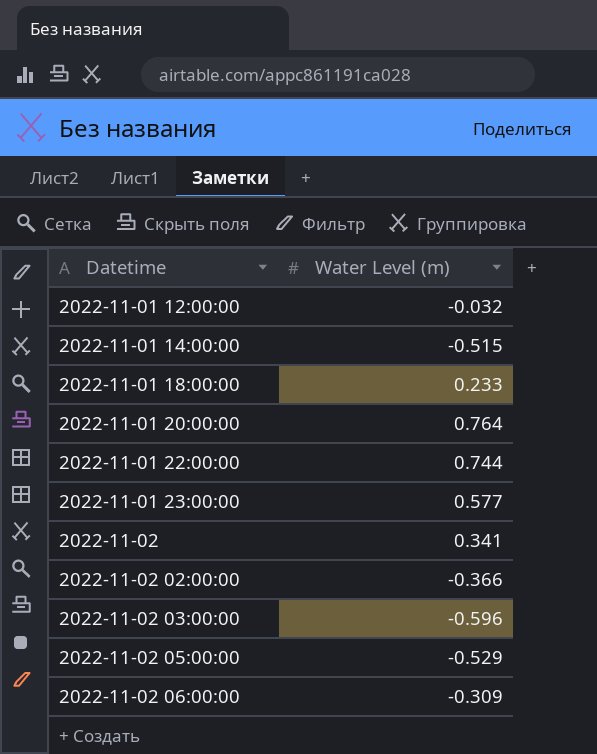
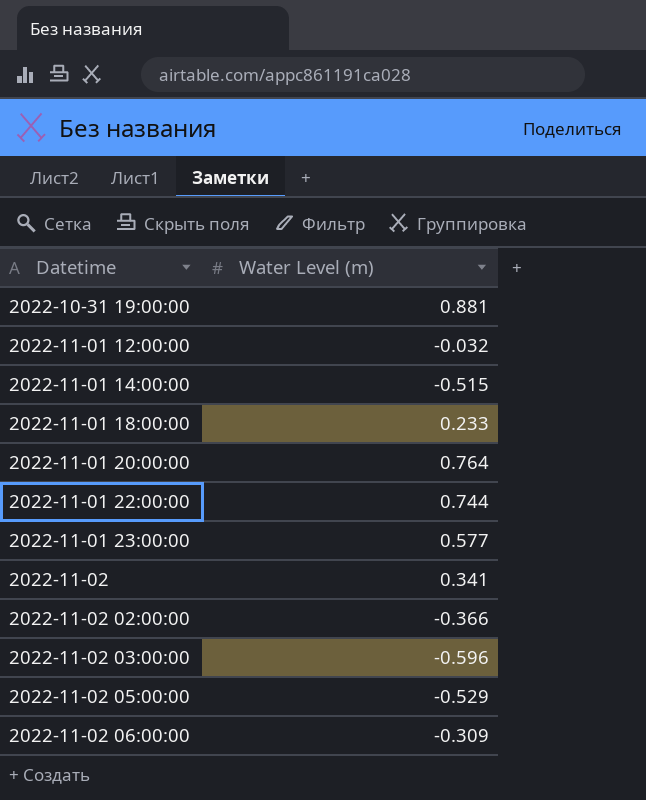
row 2022-10-31 19:00:00: none -> 0.881

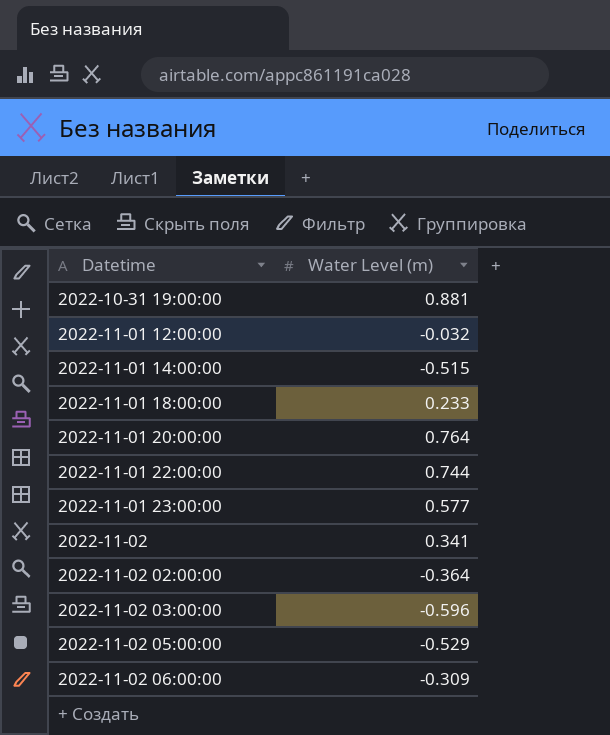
2022-11-02 02:00:00 | Water Level (m): -0.366 -> -0.364

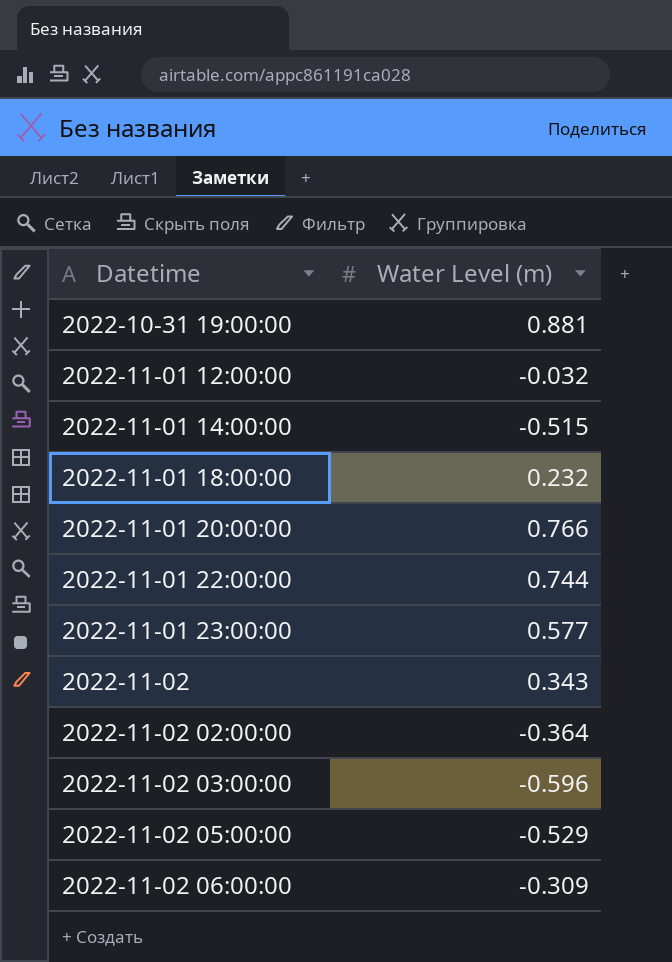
2022-11-01 18:00:00 | Water Level (m): 0.233 -> 0.232
2022-11-01 20:00:00 | Water Level (m): 0.764 -> 0.766
2022-11-02 | Water Level (m): 0.341 -> 0.343

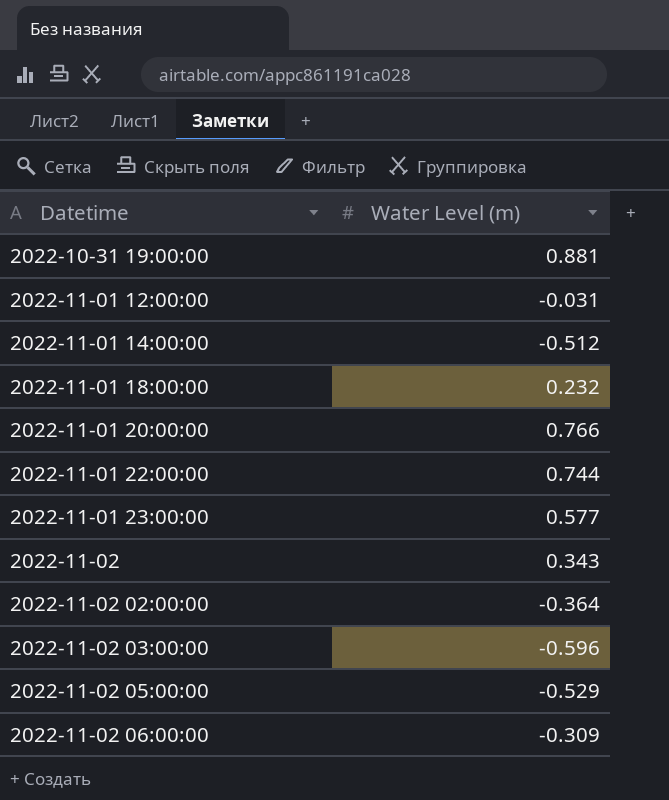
2022-11-01 12:00:00 | Water Level (m): -0.032 -> -0.031
2022-11-01 14:00:00 | Water Level (m): -0.515 -> -0.512

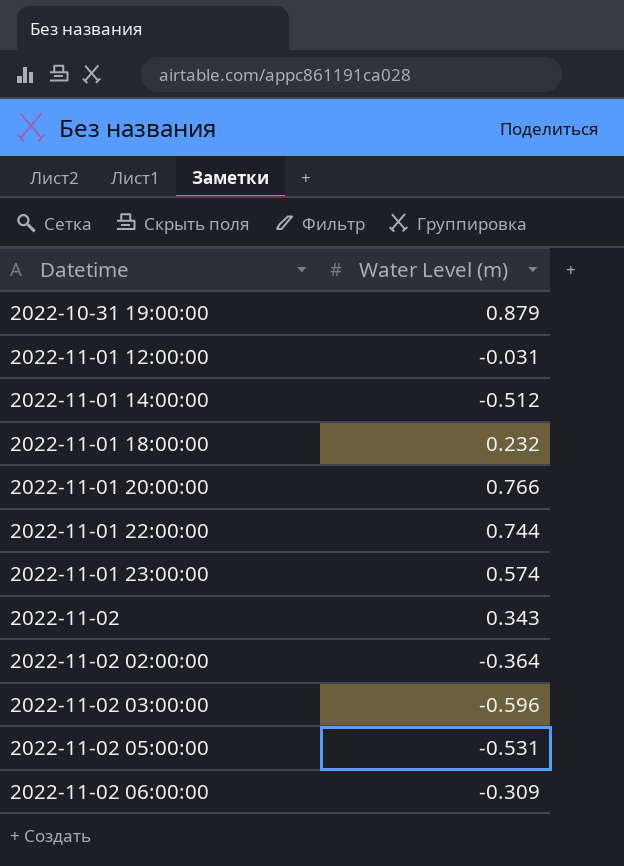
2022-10-31 19:00:00 | Water Level (m): 0.881 -> 0.879
2022-11-01 23:00:00 | Water Level (m): 0.577 -> 0.574
2022-11-02 05:00:00 | Water Level (m): -0.529 -> -0.531

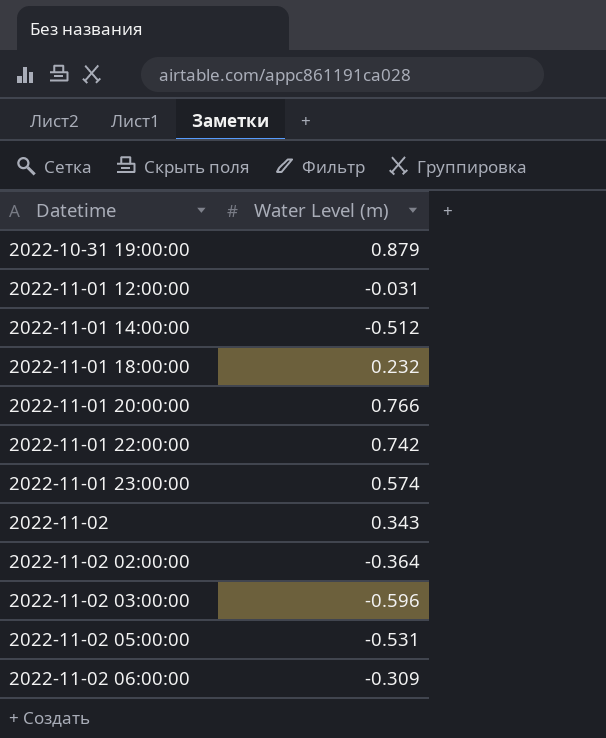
2022-11-01 22:00:00 | Water Level (m): 0.744 -> 0.742

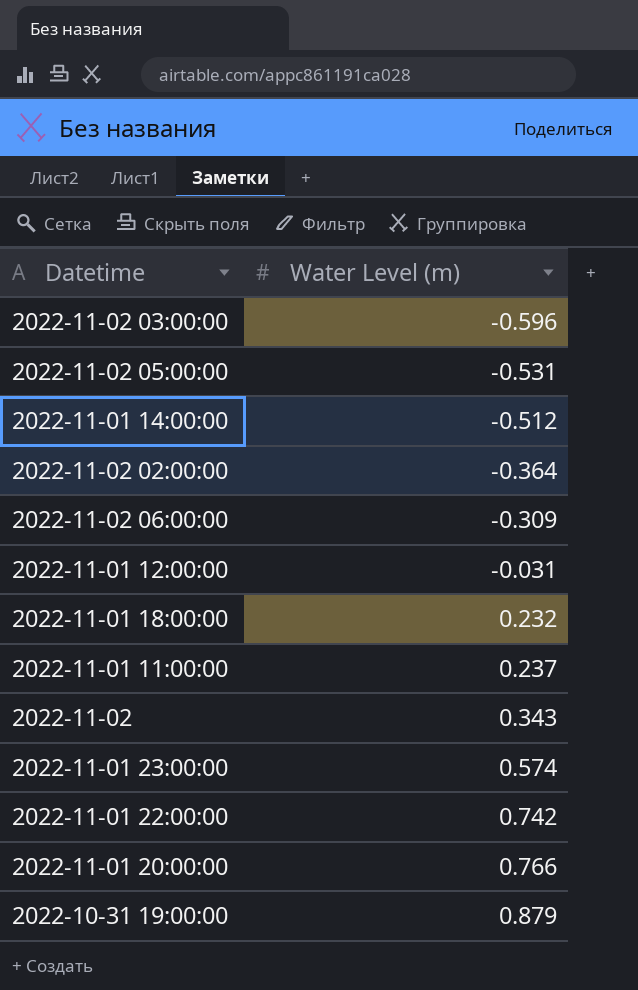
row order: Datetime ascending -> Water Level (m) ascending
row 2022-11-01 11:00:00: none -> 0.237

